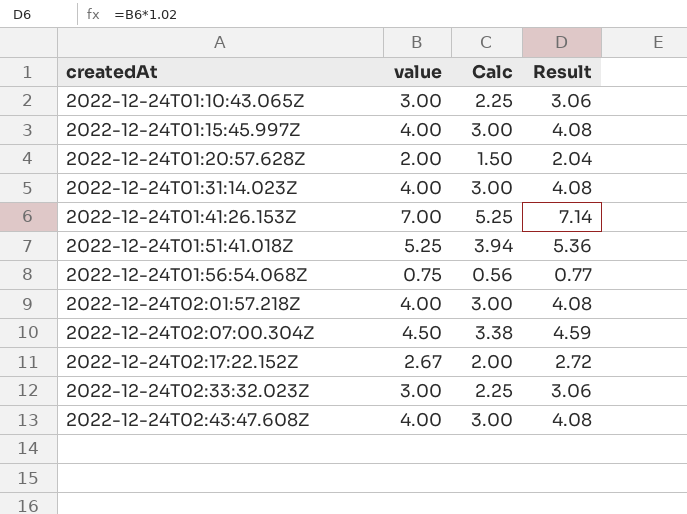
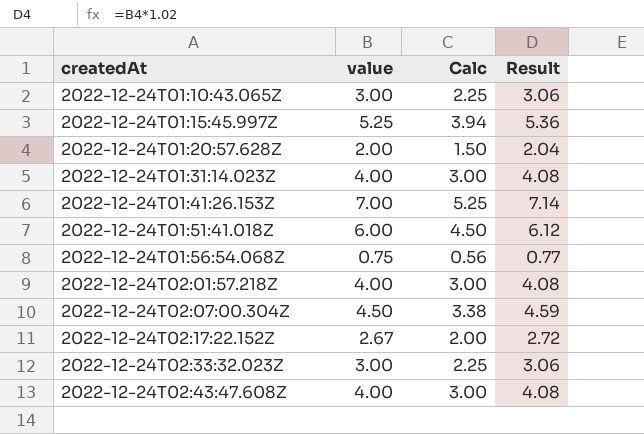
2022-12-24T01:15:45.997Z | value: 4.00 -> 5.25
2022-12-24T01:15:45.997Z | Calc: 3.00 -> 3.94
2022-12-24T01:15:45.997Z | Result: 4.08 -> 5.36
2022-12-24T01:51:41.018Z | value: 5.25 -> 6.00
2022-12-24T01:51:41.018Z | Calc: 3.94 -> 4.50
2022-12-24T01:51:41.018Z | Result: 5.36 -> 6.12

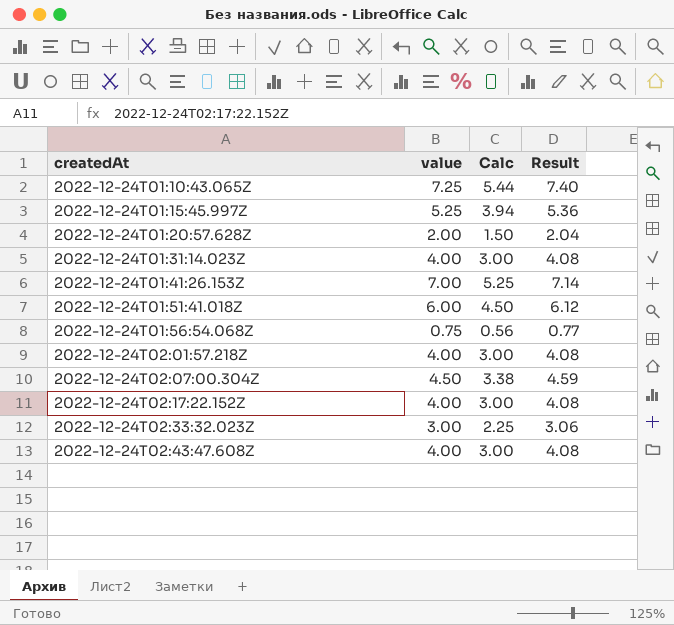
2022-12-24T01:10:43.065Z | value: 3.00 -> 7.25
2022-12-24T01:10:43.065Z | Calc: 2.25 -> 5.44
2022-12-24T01:10:43.065Z | Result: 3.06 -> 7.40
2022-12-24T02:17:22.152Z | value: 2.67 -> 4.00
2022-12-24T02:17:22.152Z | Calc: 2.00 -> 3.00
2022-12-24T02:17:22.152Z | Result: 2.72 -> 4.08

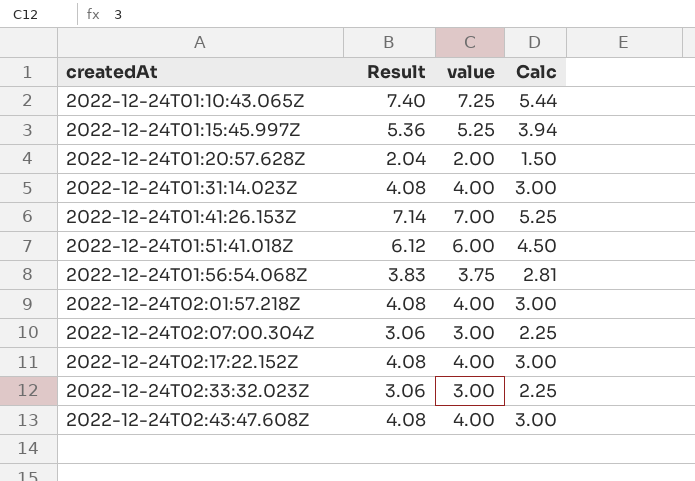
column Result | position: 4 -> 2
2022-12-24T01:56:54.068Z | Result: 0.77 -> 3.83
2022-12-24T01:56:54.068Z | value: 0.75 -> 3.75
2022-12-24T01:56:54.068Z | Calc: 0.56 -> 2.81
2022-12-24T02:07:00.304Z | Result: 4.59 -> 3.06
2022-12-24T02:07:00.304Z | value: 4.50 -> 3.00
2022-12-24T02:07:00.304Z | Calc: 3.38 -> 2.25

